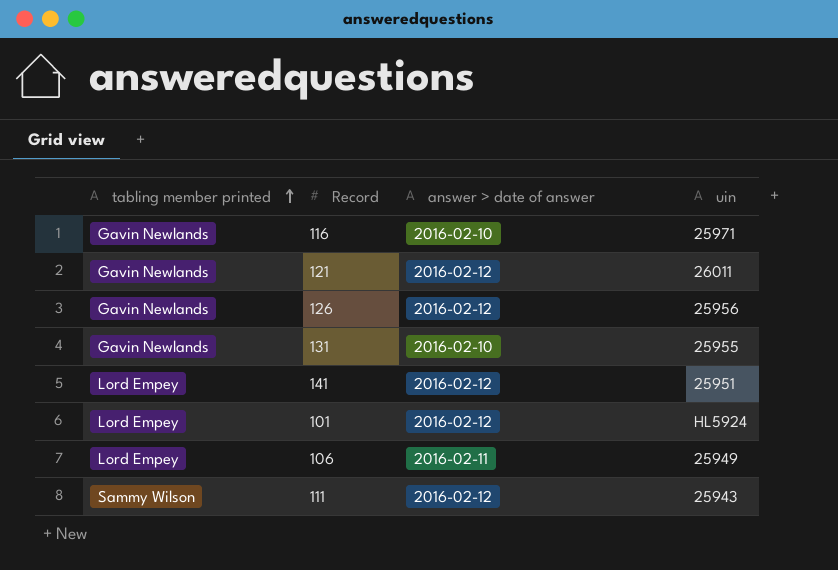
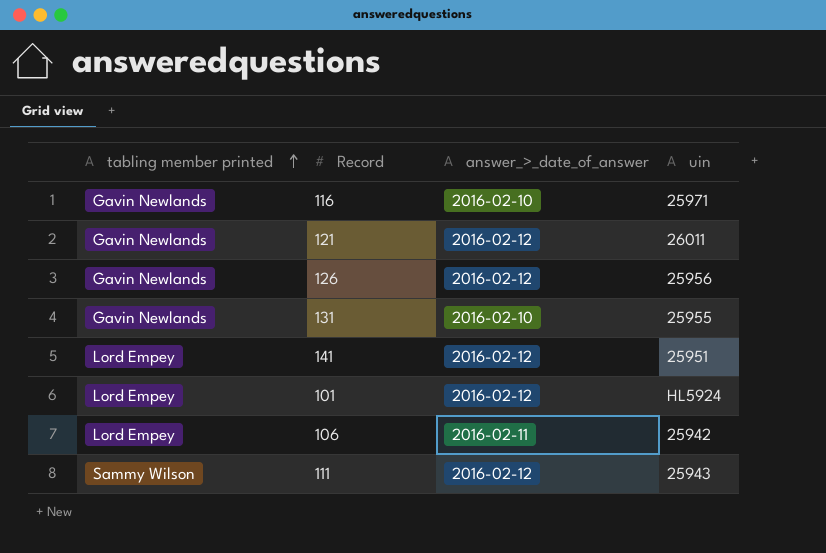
column name: answer > date of answer -> answer_>_date_of_answer
106 | uin: 25949 -> 25942

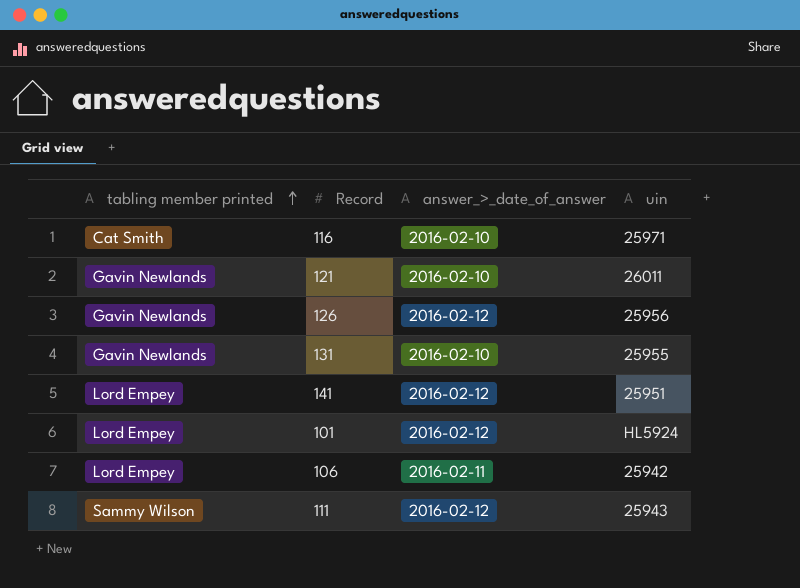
116 | tabling member printed: Gavin Newlands -> Cat Smith
121 | answer_>_date_of_answer: 2016-02-12 -> 2016-02-10

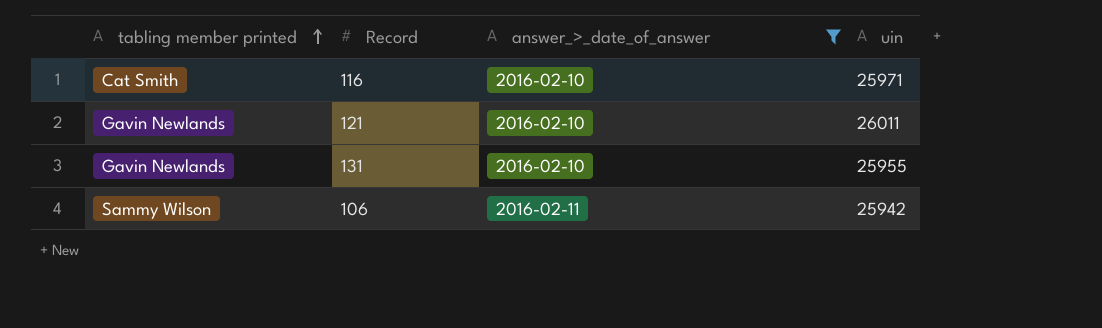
filter: none -> answer_>_date_of_answer != 2016-02-12
106 | tabling member printed: Lord Empey -> Sammy Wilson

